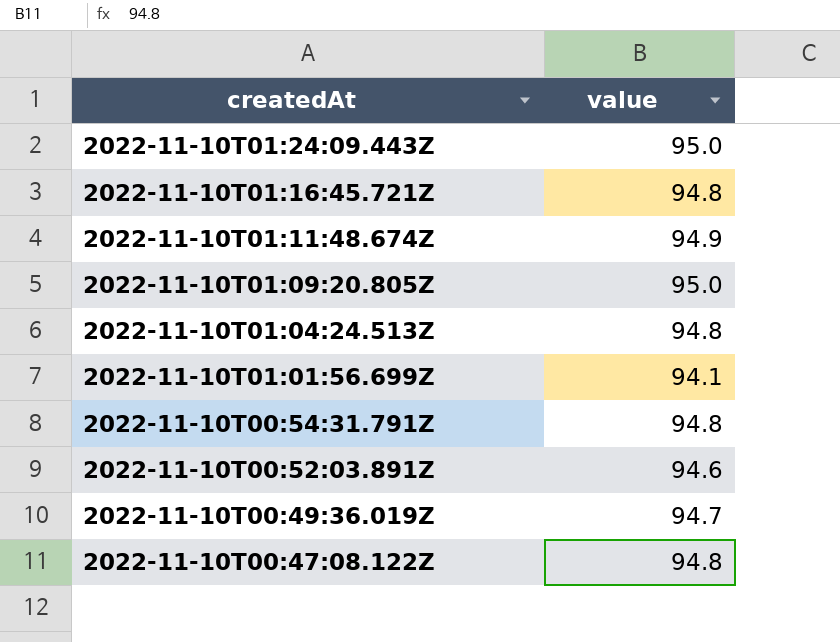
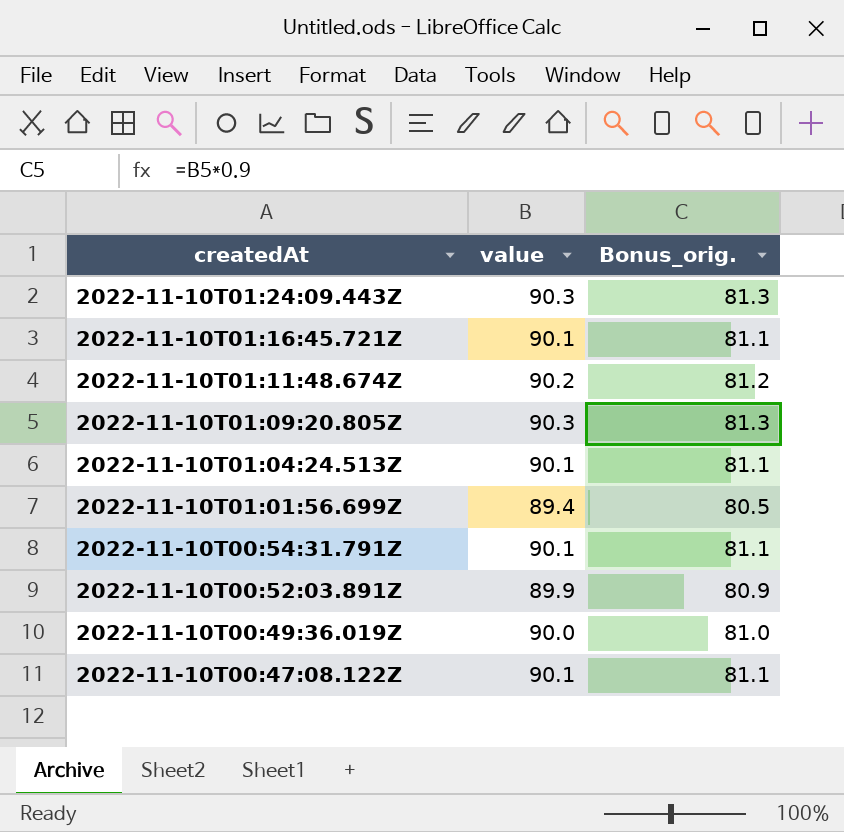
column Bonus_orig. | formula: none -> [value] * 0.9
2022-11-10T01:24:09.443Z | value: 95.0 -> 90.3
2022-11-10T01:16:45.721Z | value: 94.8 -> 90.1
2022-11-10T01:11:48.674Z | value: 94.9 -> 90.2
2022-11-10T01:09:20.805Z | value: 95.0 -> 90.3
2022-11-10T01:04:24.513Z | value: 94.8 -> 90.1
2022-11-10T01:01:56.699Z | value: 94.1 -> 89.4
2022-11-10T00:54:31.791Z | value: 94.8 -> 90.1
2022-11-10T00:52:03.891Z | value: 94.6 -> 89.9
2022-11-10T00:49:36.019Z | value: 94.7 -> 90.0
2022-11-10T00:47:08.122Z | value: 94.8 -> 90.1

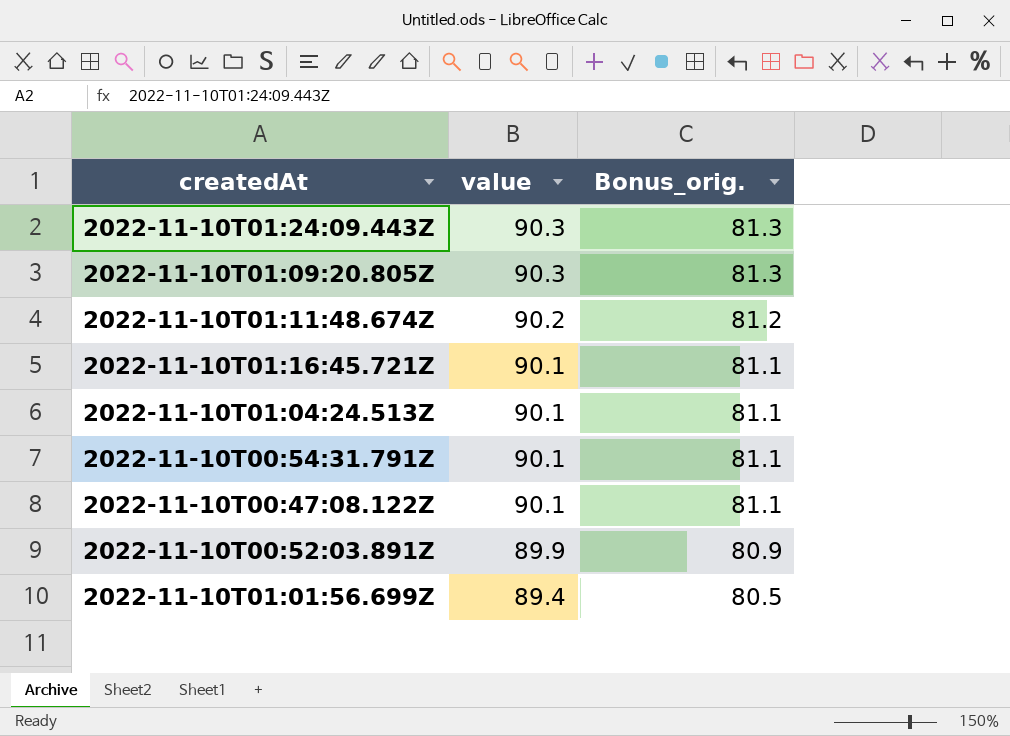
row order: createdAt descending -> value descending
row 2022-11-10T00:49:36.019Z: 90.0 | 81.0 -> none

